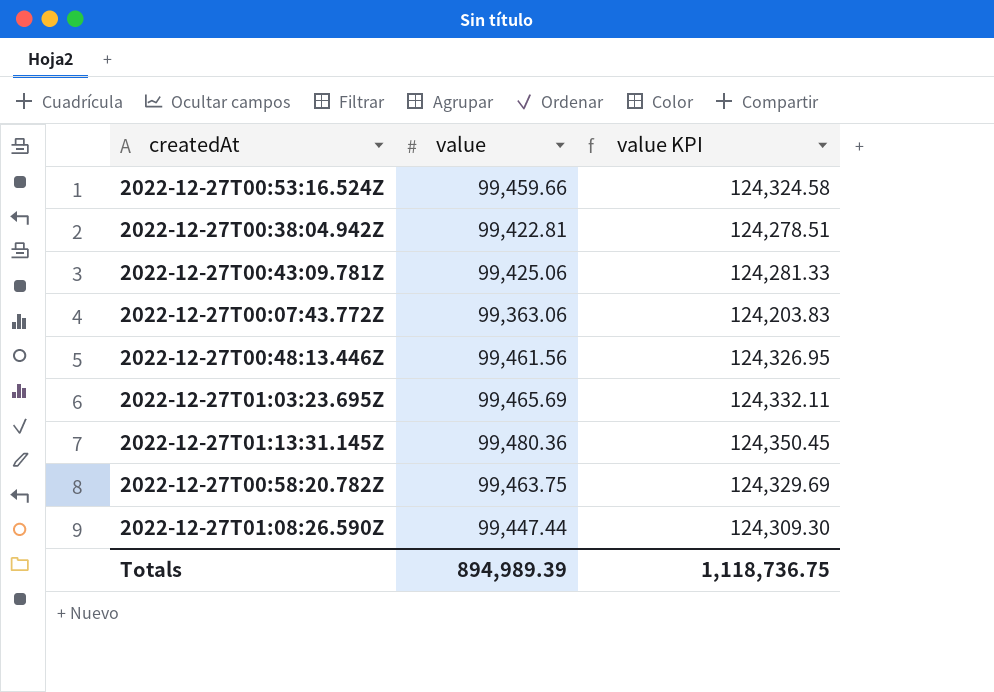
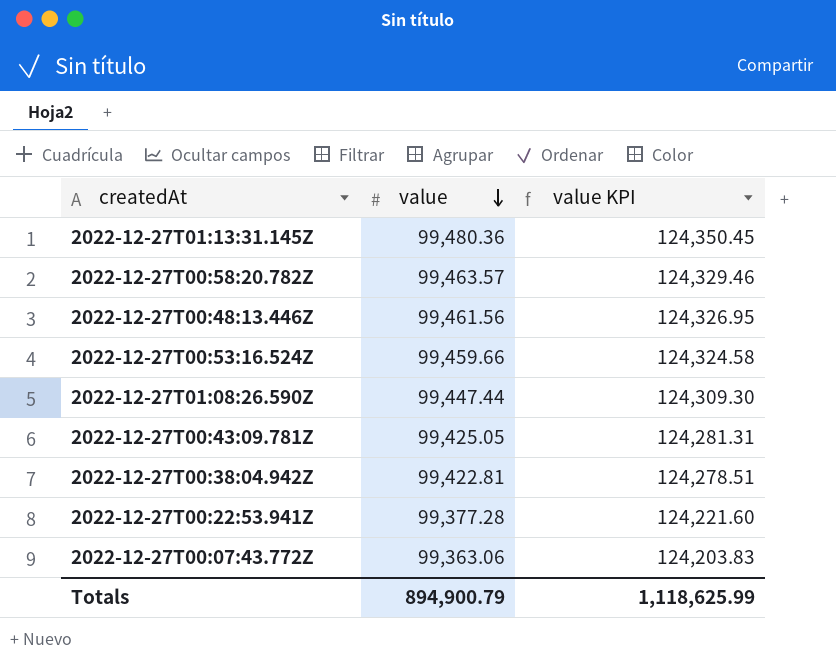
row order: none -> value descending
row 2022-12-27T01:03:23.695Z: 99,465.69 | 124,332.11 -> none
2022-12-27T00:58:20.782Z | value: 99,463.75 -> 99,463.57
2022-12-27T00:58:20.782Z | value KPI: 124,329.69 -> 124,329.46
2022-12-27T00:43:09.781Z | value: 99,425.06 -> 99,425.05
2022-12-27T00:43:09.781Z | value KPI: 124,281.33 -> 124,281.31
row 2022-12-27T00:22:53.941Z: none -> 99,377.28 | 124,221.60
Totals | value: 894,989.39 -> 894,900.79
Totals | value KPI: 1,118,736.75 -> 1,118,625.99

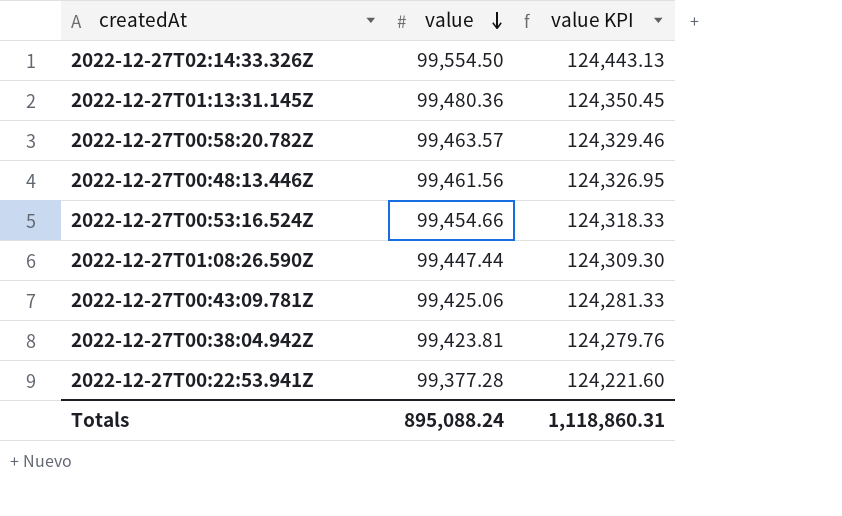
row 2022-12-27T00:07:43.772Z: 99,363.06 | 124,203.83 -> none
row 2022-12-27T02:14:33.326Z: none -> 99,554.50 | 124,443.13
2022-12-27T00:53:16.524Z | value: 99,459.66 -> 99,454.66
2022-12-27T00:53:16.524Z | value KPI: 124,324.58 -> 124,318.33
2022-12-27T00:43:09.781Z | value: 99,425.05 -> 99,425.06
2022-12-27T00:43:09.781Z | value KPI: 124,281.31 -> 124,281.33
2022-12-27T00:38:04.942Z | value: 99,422.81 -> 99,423.81
2022-12-27T00:38:04.942Z | value KPI: 124,278.51 -> 124,279.76
Totals | value: 894,900.79 -> 895,088.24
Totals | value KPI: 1,118,625.99 -> 1,118,860.31

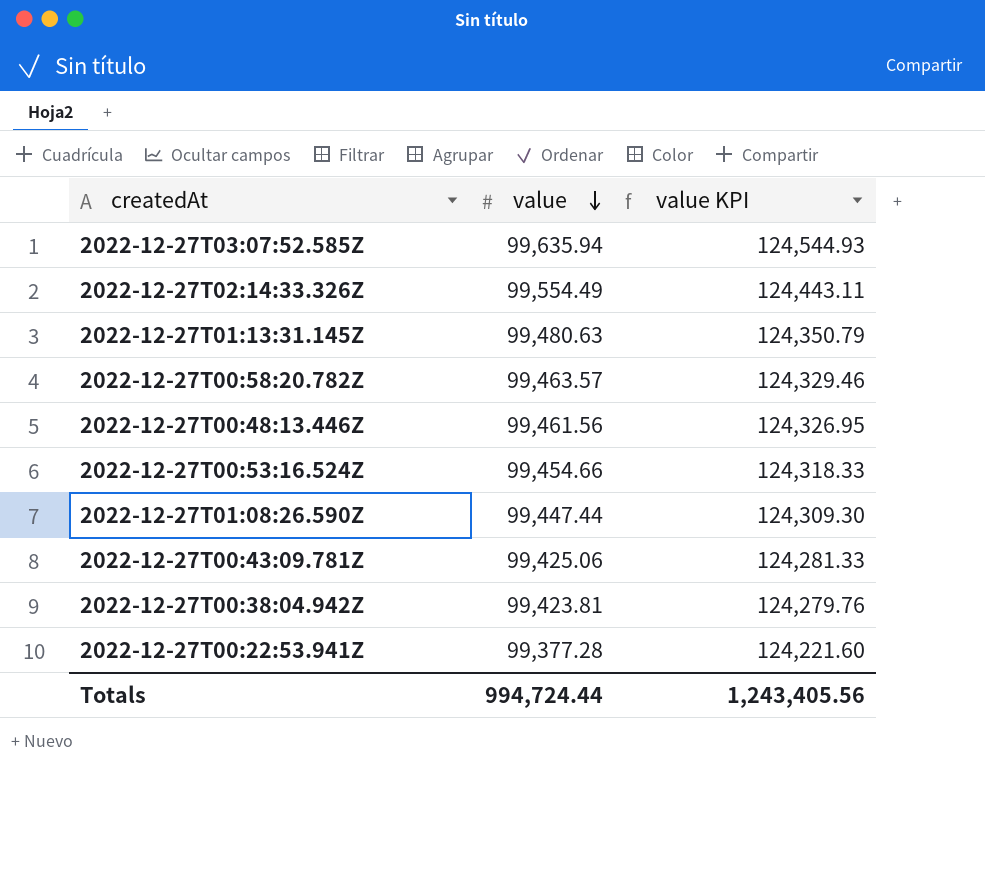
row 2022-12-27T03:07:52.585Z: none -> 99,635.94 | 124,544.93
2022-12-27T02:14:33.326Z | value: 99,554.50 -> 99,554.49
2022-12-27T02:14:33.326Z | value KPI: 124,443.13 -> 124,443.11
2022-12-27T01:13:31.145Z | value: 99,480.36 -> 99,480.63
2022-12-27T01:13:31.145Z | value KPI: 124,350.45 -> 124,350.79
Totals | value: 895,088.24 -> 994,724.44
Totals | value KPI: 1,118,860.31 -> 1,243,405.56

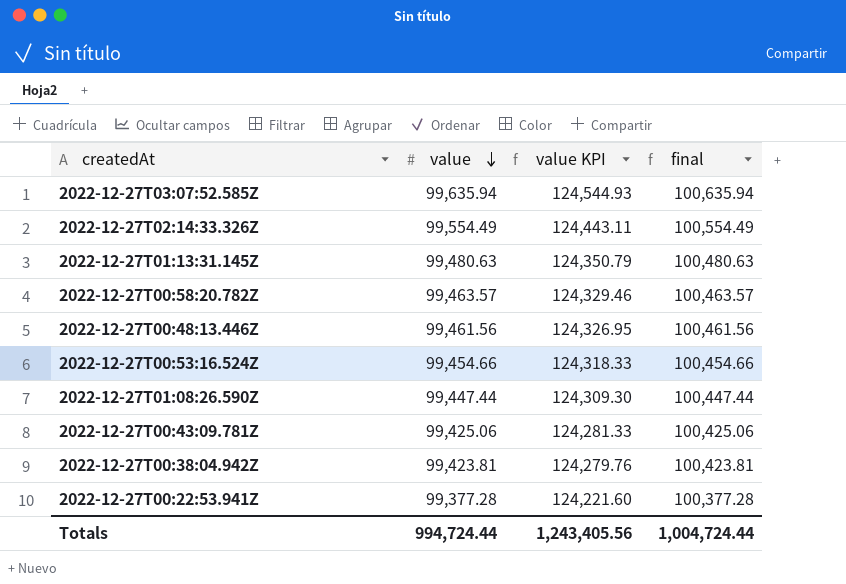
column final | formula: none -> [value] + 1000

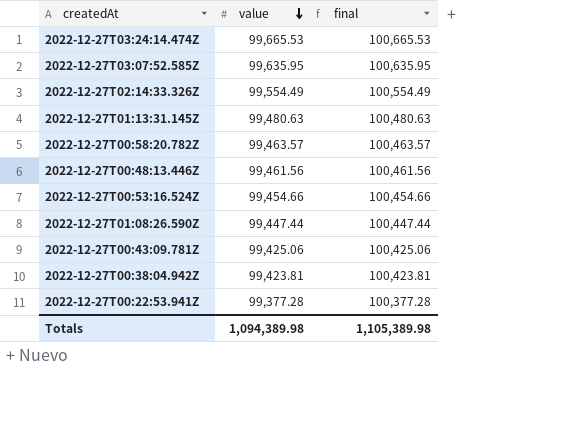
column value KPI | formula: [value] * 1.25 -> none
row 2022-12-27T03:24:14.474Z: none -> 99,665.53 | 100,665.53
2022-12-27T03:07:52.585Z | value: 99,635.94 -> 99,635.95
2022-12-27T03:07:52.585Z | final: 100,635.94 -> 100,635.95
Totals | value: 994,724.44 -> 1,094,389.98
Totals | final: 1,004,724.44 -> 1,105,389.98

